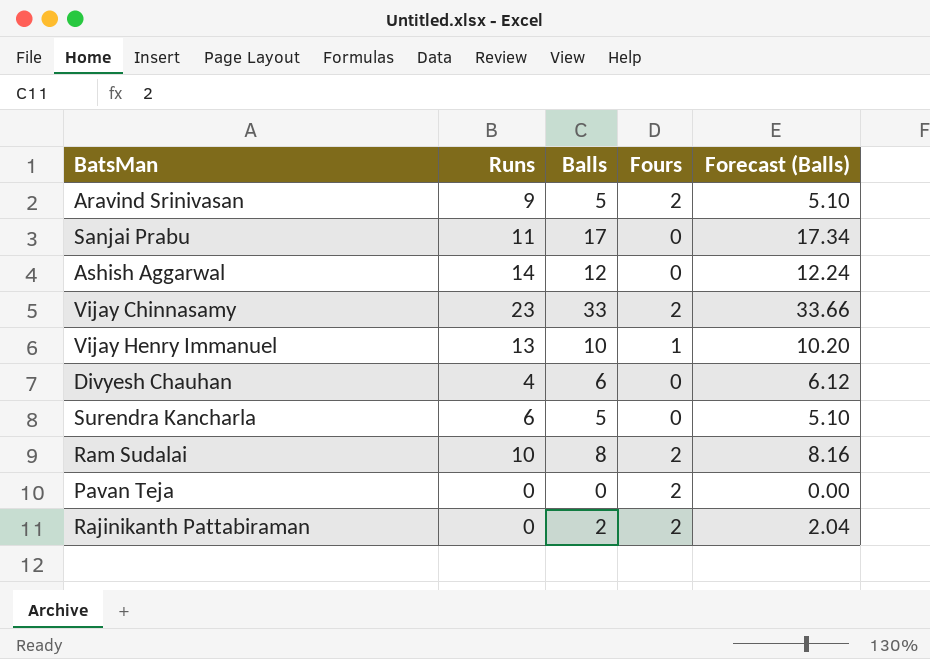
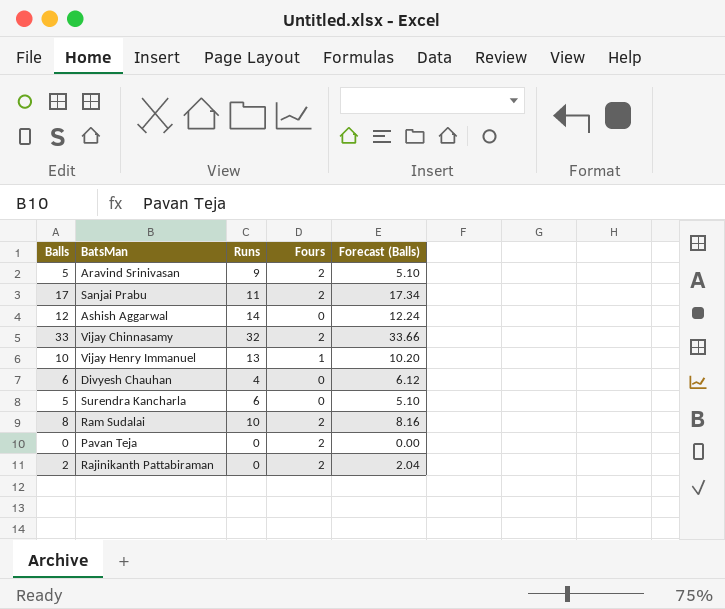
column Balls | position: 3 -> 1
Sanjai Prabu | Fours: 0 -> 2
Vijay Chinnasamy | Runs: 23 -> 32

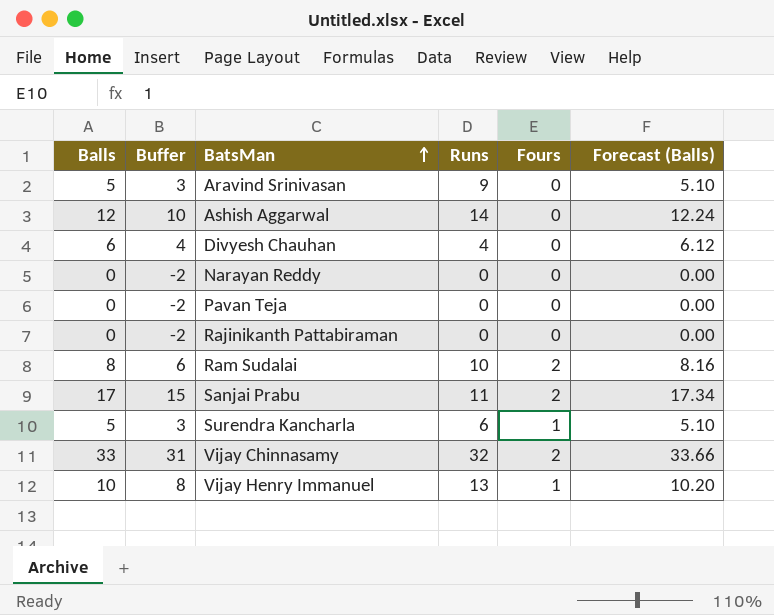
row order: none -> BatsMan ascending
column Buffer | formula: none -> [Balls] - 2
Aravind Srinivasan | Fours: 2 -> 0
row Narayan Reddy: none -> 0 | -2 | 0 | 0 | 0.00
Pavan Teja | Fours: 2 -> 0
Rajinikanth Pattabiraman | Balls: 2 -> 0
Rajinikanth Pattabiraman | Fours: 2 -> 0
Rajinikanth Pattabiraman | Forecast (Balls): 2.04 -> 0.00
Surendra Kancharla | Fours: 0 -> 1

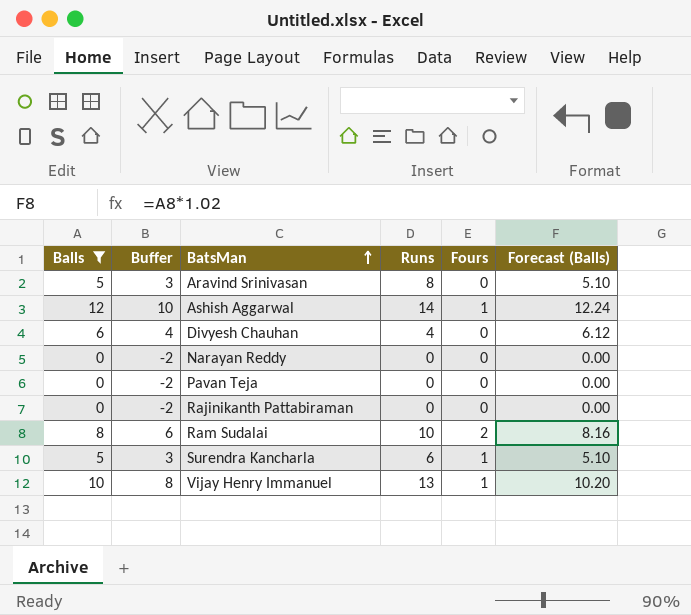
filter: none -> Balls <= 12
Aravind Srinivasan | Runs: 9 -> 8
Ashish Aggarwal | Fours: 0 -> 1

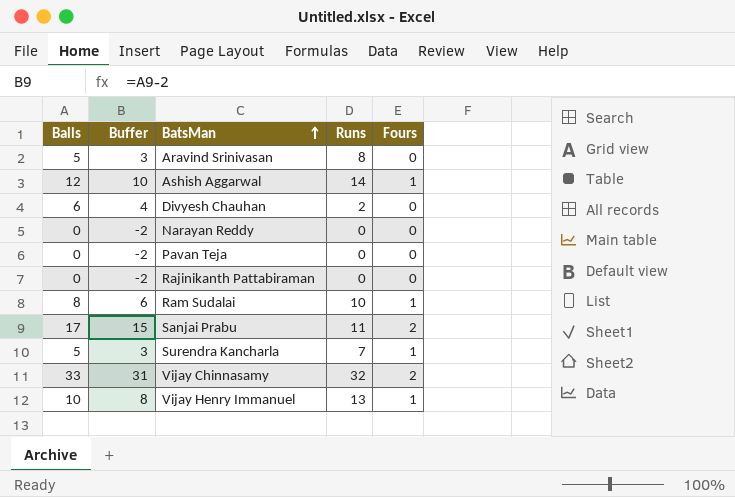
filter: Balls <= 12 -> none
column Forecast (Balls) | formula: [Balls] * 1.02 -> none
Divyesh Chauhan | Runs: 4 -> 2
Ram Sudalai | Fours: 2 -> 1
Surendra Kancharla | Runs: 6 -> 7

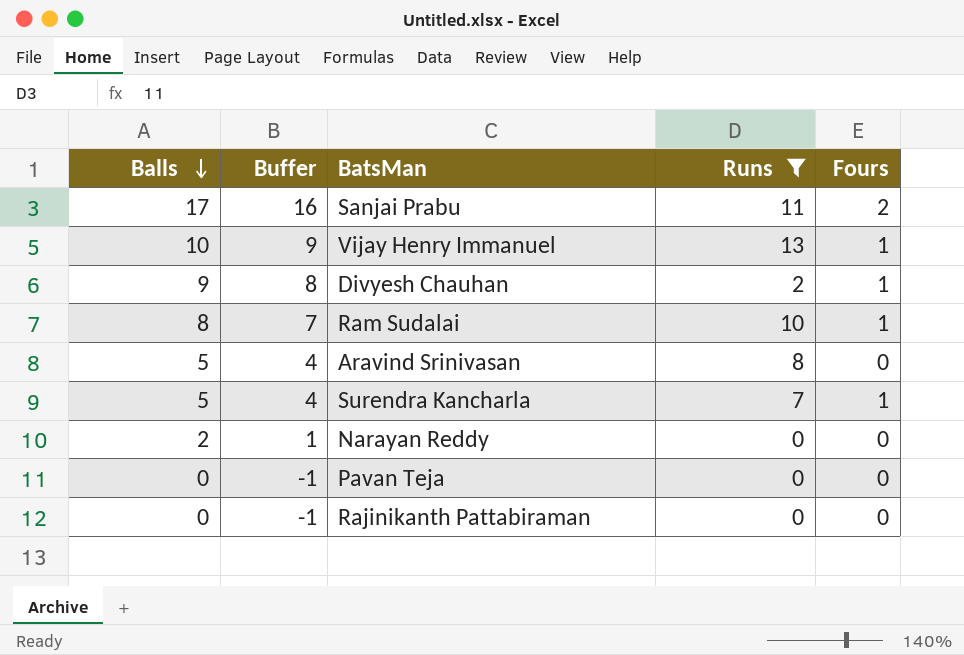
filter: none -> Runs <= 13
row order: BatsMan ascending -> Balls descending
column Buffer | formula: [Balls] - 2 -> [Balls] - 1
Divyesh Chauhan | Balls: 6 -> 9
Divyesh Chauhan | Fours: 0 -> 1
Narayan Reddy | Balls: 0 -> 2

